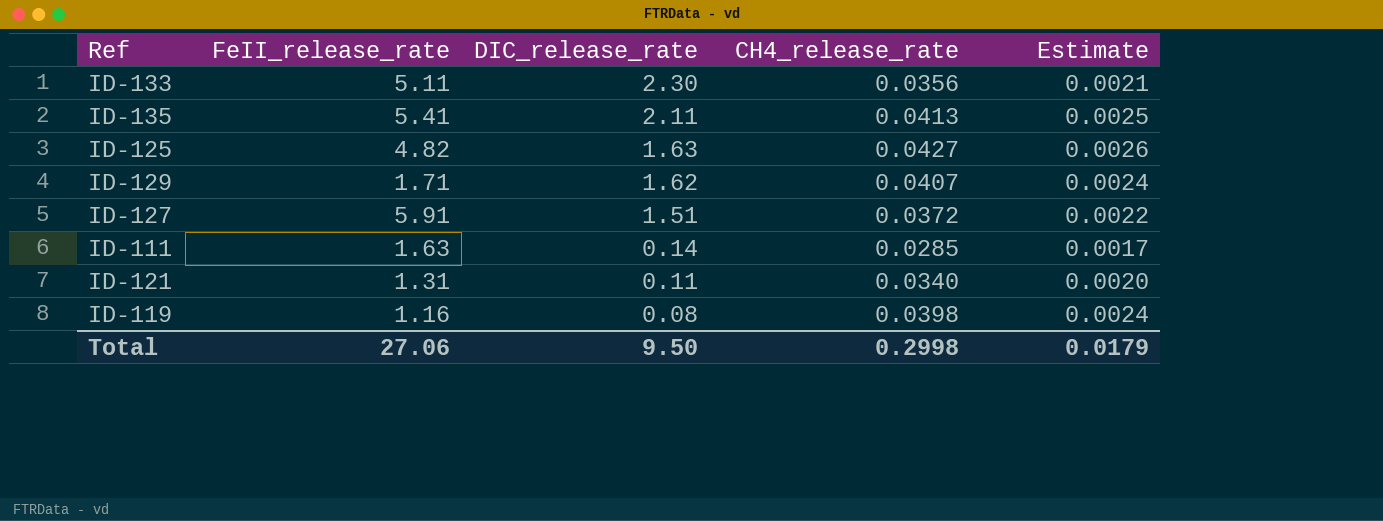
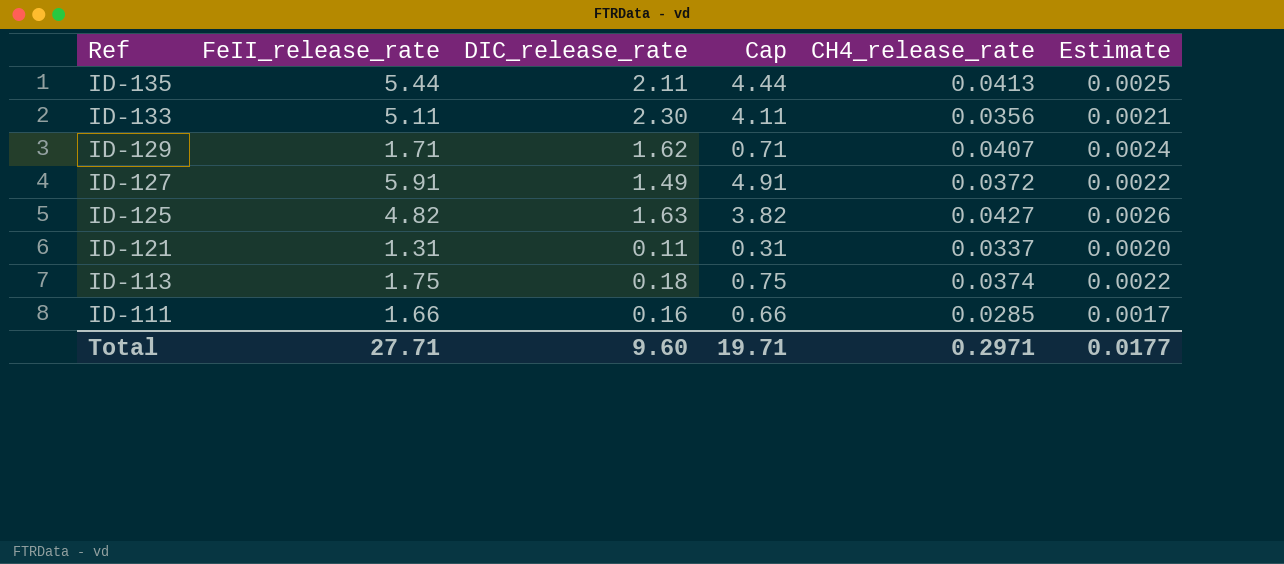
row order: DIC_release_rate descending -> Ref descending
column Cap | formula: none -> [FeII_release_rate] - 1
row ID-119: 1.16 | 0.08 | 0.0398 | 0.0024 -> none
ID-135 | FeII_release_rate: 5.41 -> 5.44
ID-127 | DIC_release_rate: 1.51 -> 1.49
ID-121 | CH4_release_rate: 0.0340 -> 0.0337
row ID-113: none -> 1.75 | 0.18 | 0.75 | 0.0374 | 0.0022
ID-111 | FeII_release_rate: 1.63 -> 1.66
ID-111 | DIC_release_rate: 0.14 -> 0.16
Total | FeII_release_rate: 27.06 -> 27.71
Total | DIC_release_rate: 9.50 -> 9.60
Total | CH4_release_rate: 0.2998 -> 0.2971
Total | Estimate: 0.0179 -> 0.0177

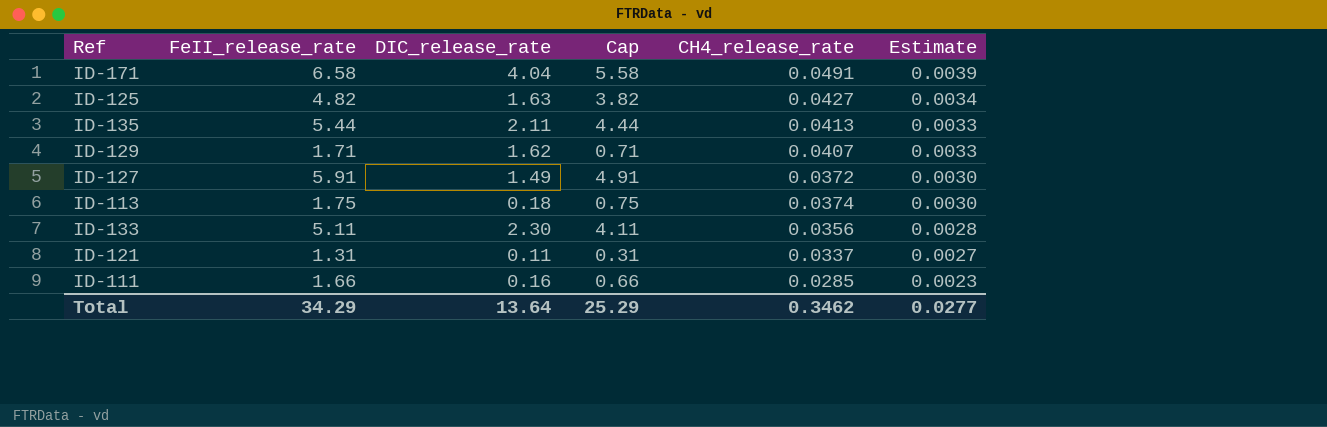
row order: Ref descending -> Estimate descending
column Estimate | formula: [CH4_release_rate] * 0.06 -> [CH4_release_rate] * 0.08
row ID-171: none -> 6.58 | 4.04 | 5.58 | 0.0491 | 0.0039
Total | FeII_release_rate: 27.71 -> 34.29
Total | DIC_release_rate: 9.60 -> 13.64
Total | Cap: 19.71 -> 25.29
Total | CH4_release_rate: 0.2971 -> 0.3462
Total | Estimate: 0.0177 -> 0.0277

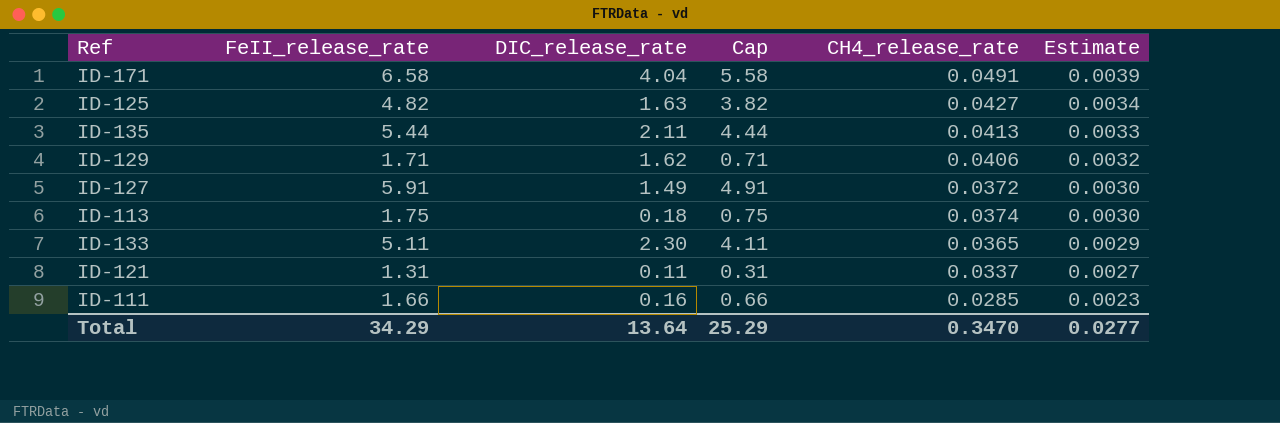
ID-129 | CH4_release_rate: 0.0407 -> 0.0406
ID-129 | Estimate: 0.0033 -> 0.0032
ID-133 | CH4_release_rate: 0.0356 -> 0.0365
ID-133 | Estimate: 0.0028 -> 0.0029
Total | CH4_release_rate: 0.3462 -> 0.3470

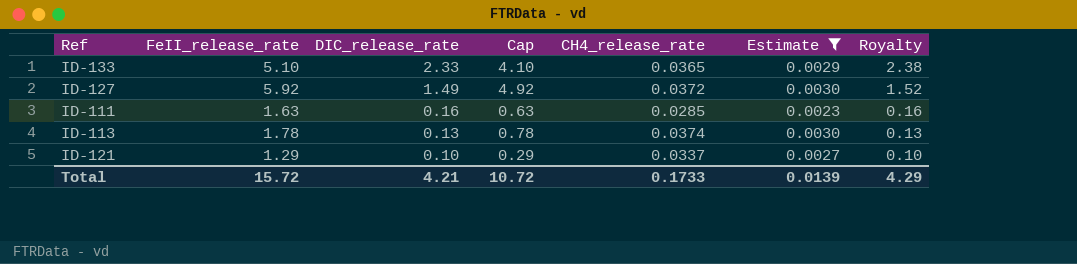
filter: none -> Estimate <= 0.0030
row order: Estimate descending -> DIC_release_rate descending
column Royalty | formula: none -> [DIC_release_rate] * 1.02
ID-133 | FeII_release_rate: 5.11 -> 5.10
ID-133 | DIC_release_rate: 2.30 -> 2.33
ID-133 | Cap: 4.11 -> 4.10
ID-127 | FeII_release_rate: 5.91 -> 5.92
ID-127 | Cap: 4.91 -> 4.92
ID-111 | FeII_release_rate: 1.66 -> 1.63
ID-111 | Cap: 0.66 -> 0.63
ID-113 | FeII_release_rate: 1.75 -> 1.78
ID-113 | DIC_release_rate: 0.18 -> 0.13
ID-113 | Cap: 0.75 -> 0.78
ID-121 | FeII_release_rate: 1.31 -> 1.29
ID-121 | DIC_release_rate: 0.11 -> 0.10
ID-121 | Cap: 0.31 -> 0.29
Total | FeII_release_rate: 34.29 -> 15.72
Total | DIC_release_rate: 13.64 -> 4.21
Total | Cap: 25.29 -> 10.72
Total | CH4_release_rate: 0.3470 -> 0.1733
Total | Estimate: 0.0277 -> 0.0139

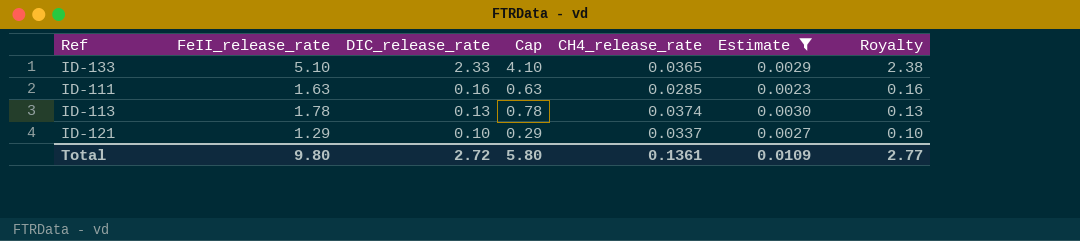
row ID-127: 5.92 | 1.49 | 4.92 | 0.0372 | 0.0030 | 1.52 -> none
Total | FeII_release_rate: 15.72 -> 9.80
Total | DIC_release_rate: 4.21 -> 2.72
Total | Cap: 10.72 -> 5.80
Total | CH4_release_rate: 0.1733 -> 0.1361
Total | Estimate: 0.0139 -> 0.0109
Total | Royalty: 4.29 -> 2.77

